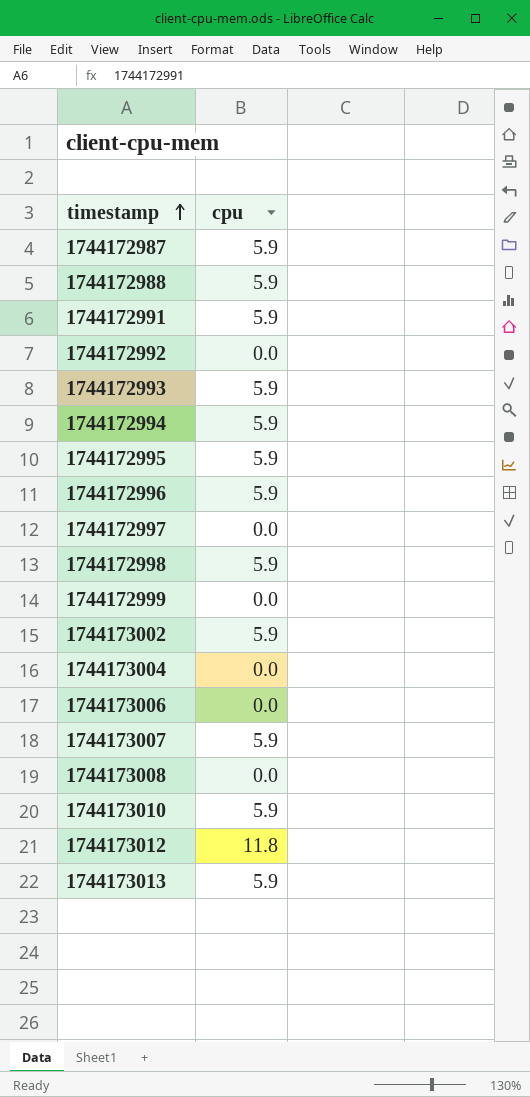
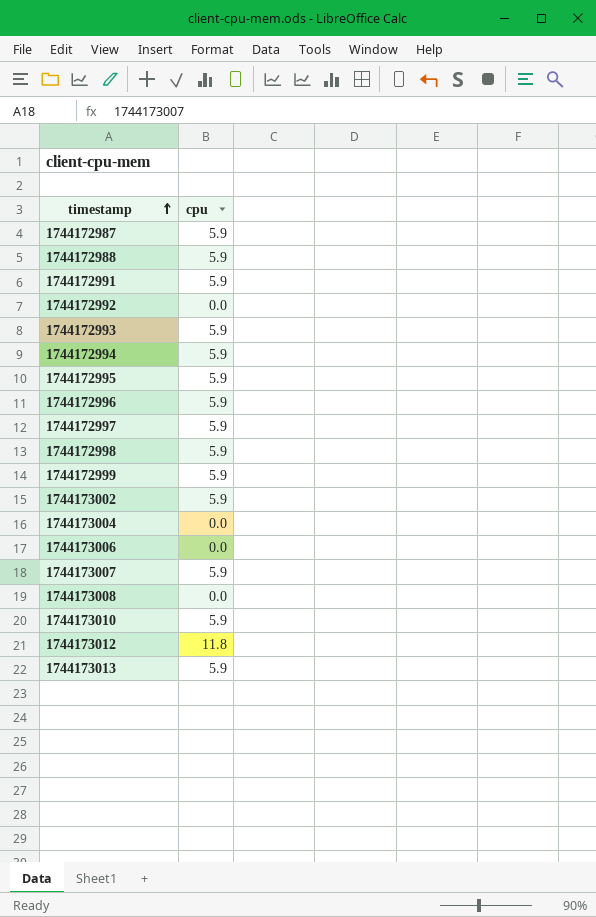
1744172997 | cpu: 0.0 -> 5.9
1744172999 | cpu: 0.0 -> 5.9

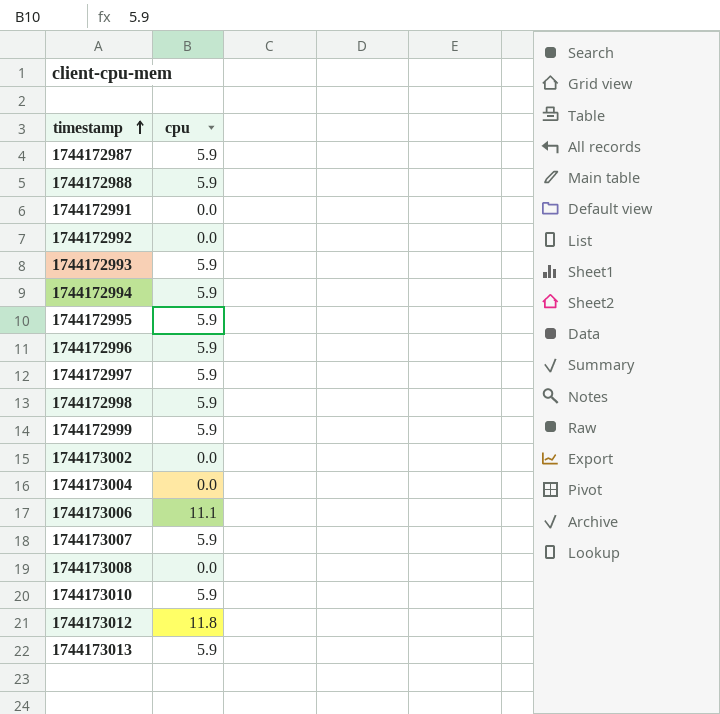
1744172991 | cpu: 5.9 -> 0.0
1744173002 | cpu: 5.9 -> 0.0
1744173006 | cpu: 0.0 -> 11.1

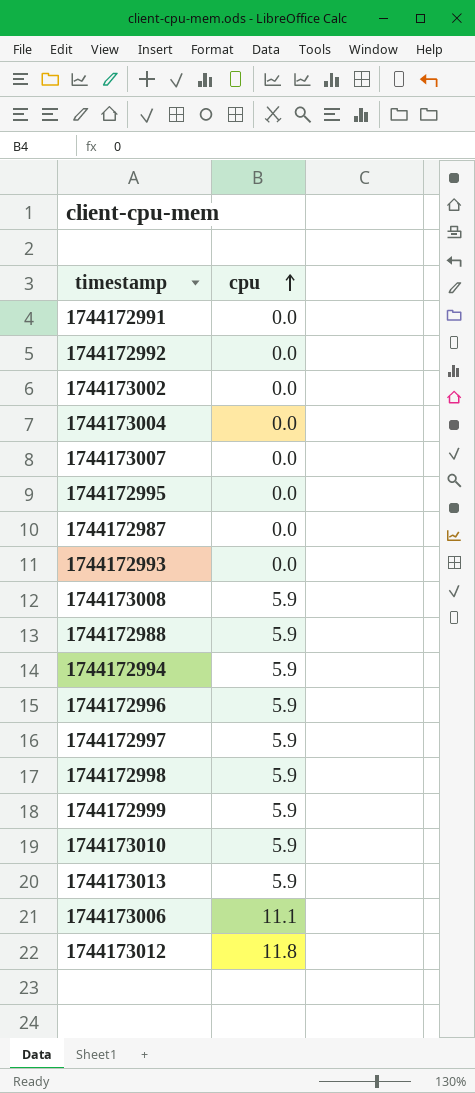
row order: timestamp ascending -> cpu ascending
1744173007 | cpu: 5.9 -> 0.0
1744172995 | cpu: 5.9 -> 0.0
1744172987 | cpu: 5.9 -> 0.0
1744172993 | cpu: 5.9 -> 0.0
1744173008 | cpu: 0.0 -> 5.9

